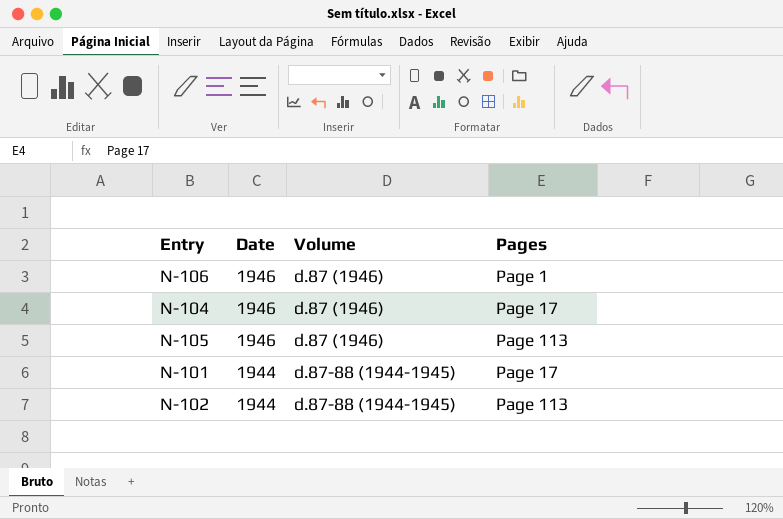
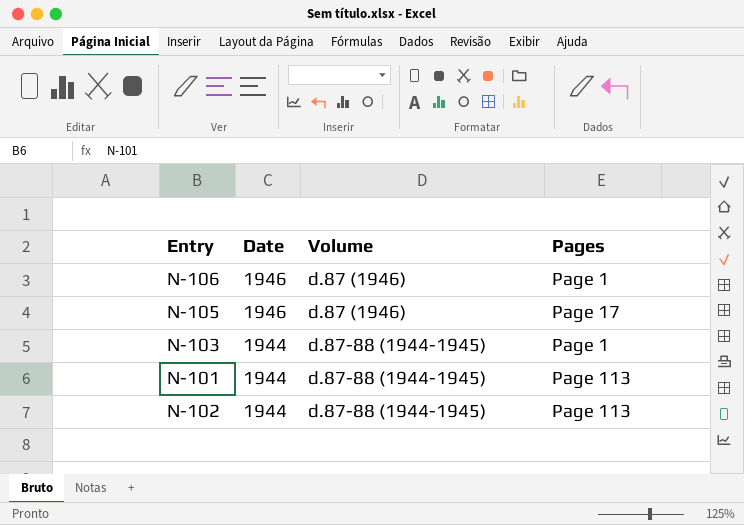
row N-104: 1946 | d.87 (1946) | Page 17 -> none
N-105 | Pages: Page 113 -> Page 17
row N-103: none -> 1944 | d.87-88 (1944-1945) | Page 1
N-101 | Pages: Page 17 -> Page 113

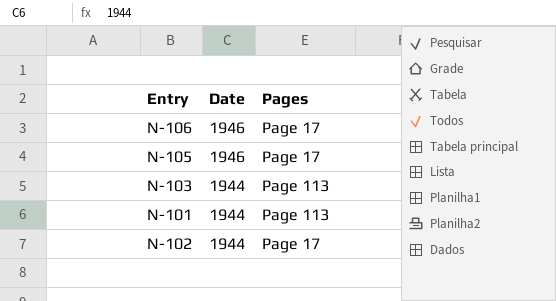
column Volume | position: 3 -> none
N-106 | Pages: Page 1 -> Page 17
N-103 | Pages: Page 1 -> Page 113
N-102 | Pages: Page 113 -> Page 17

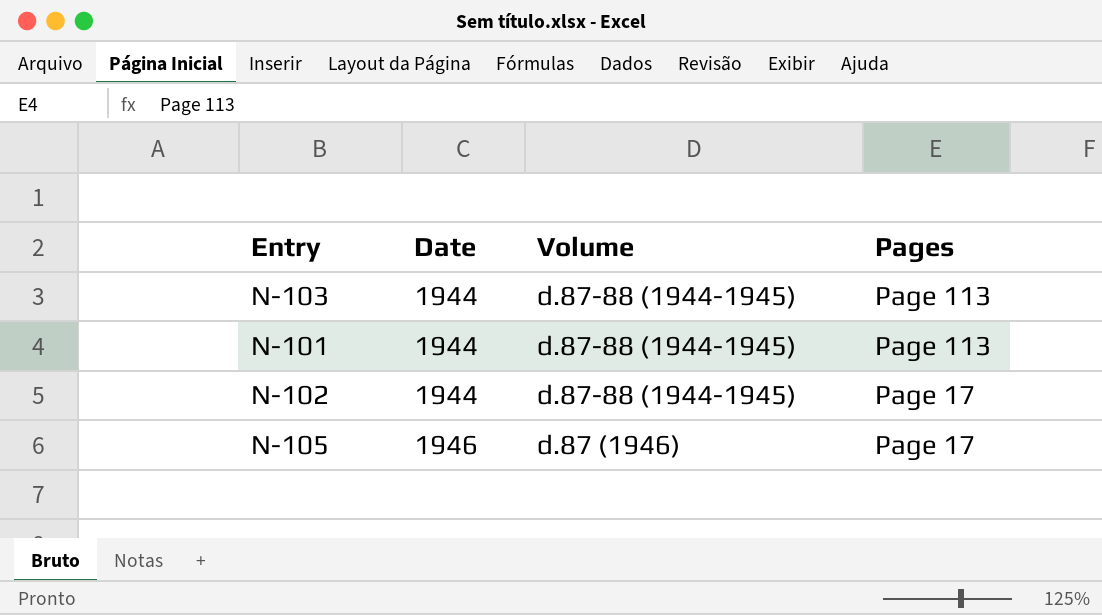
row order: Date descending -> Date ascending
column Volume | position: none -> 3
row N-106: 1946 | Page 17 -> none

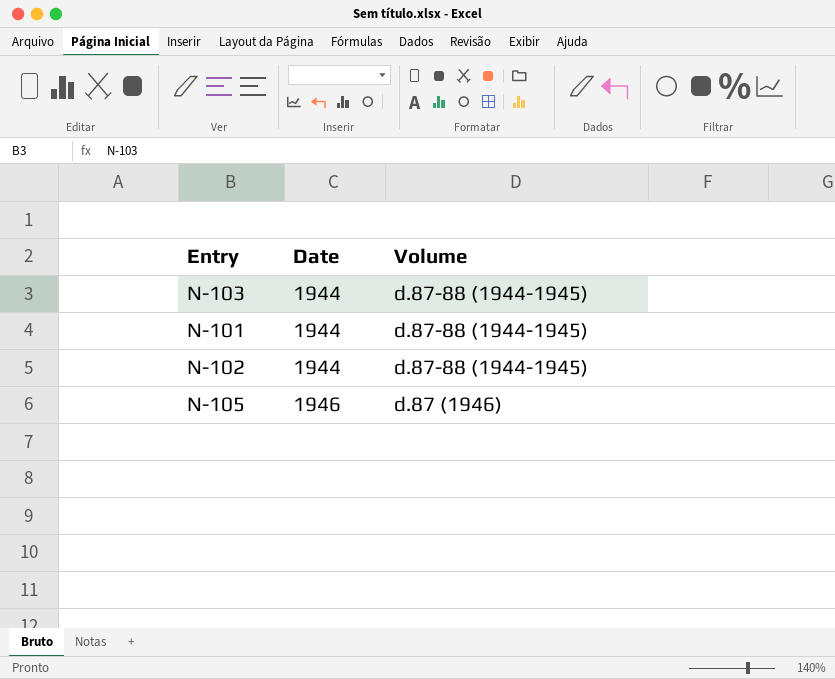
column Pages | position: 4 -> none

